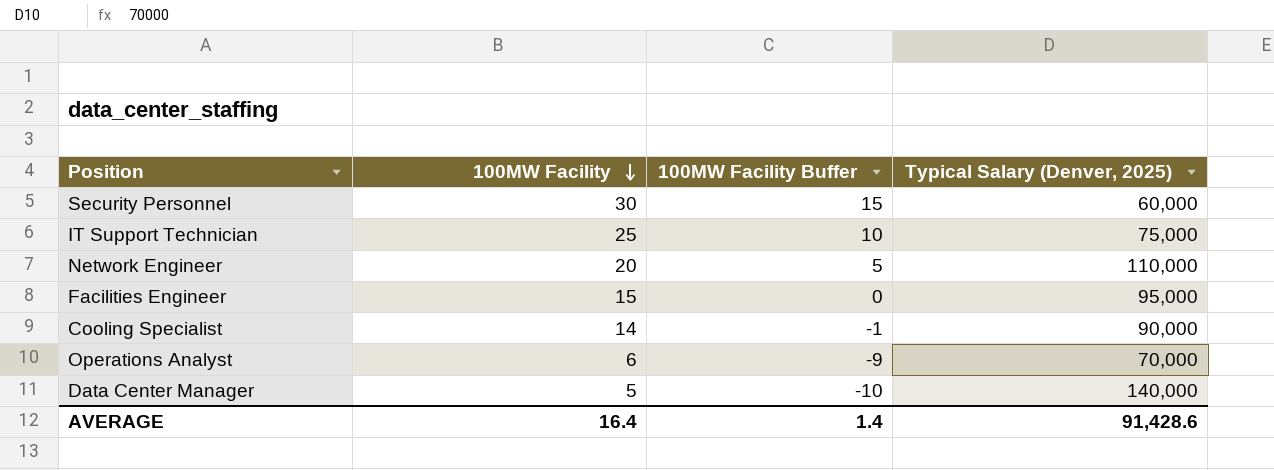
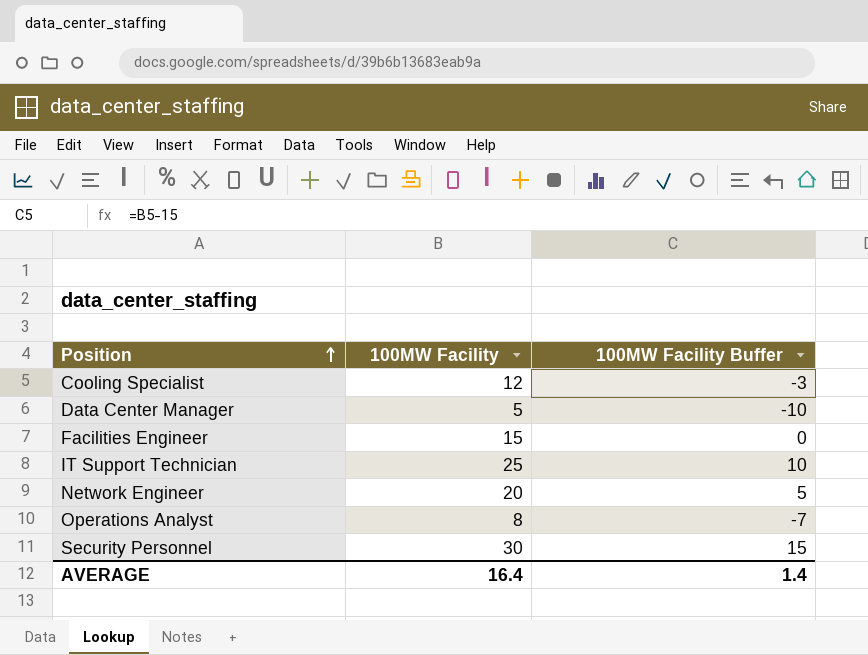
row order: 100MW Facility descending -> Position ascending
column Typical Salary (Denver, 2025) | position: 4 -> none
Cooling Specialist | 100MW Facility: 14 -> 12
Cooling Specialist | 100MW Facility Buffer: -1 -> -3
Operations Analyst | 100MW Facility: 6 -> 8
Operations Analyst | 100MW Facility Buffer: -9 -> -7

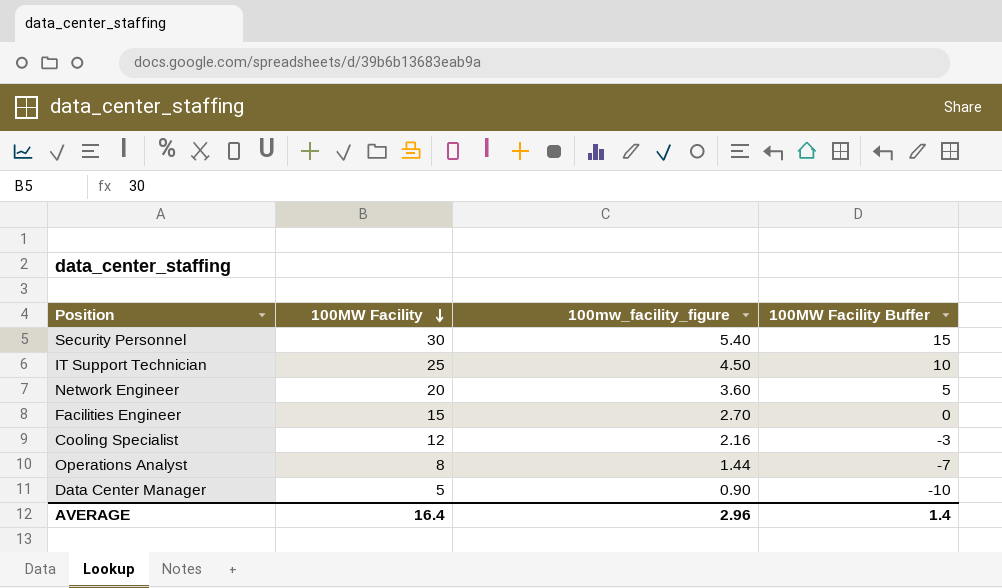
row order: Position ascending -> 100MW Facility descending
column 100mw_facility_figure | formula: none -> [100MW Facility] * 0.18

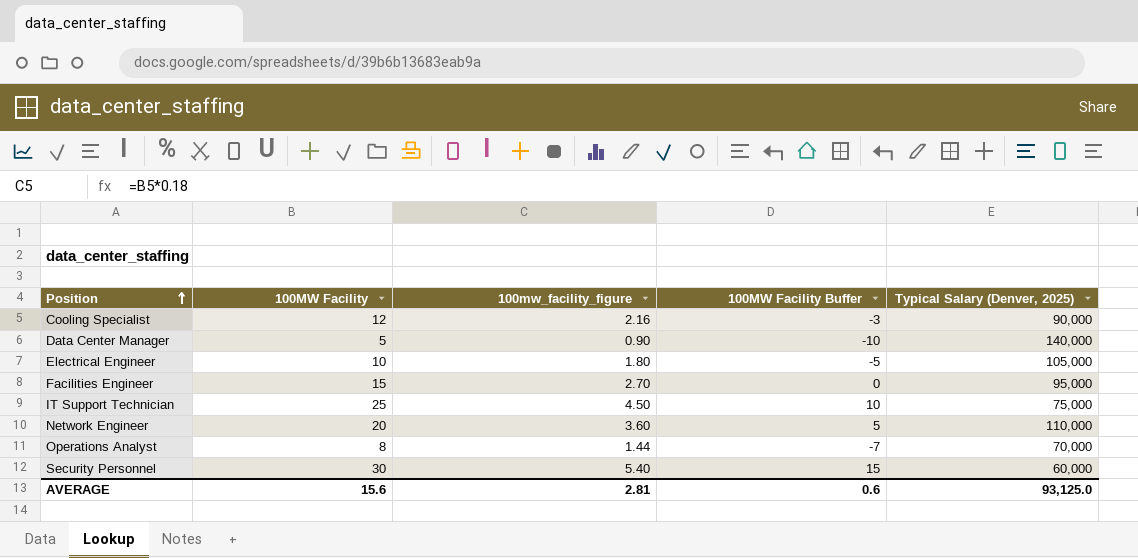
row order: 100MW Facility descending -> Position ascending
column Typical Salary (Denver, 2025) | position: none -> 5
row Electrical Engineer: none -> 10 | 1.80 | -5 | 105,000
AVERAGE | 100MW Facility: 16.4 -> 15.6
AVERAGE | 100mw_facility_figure: 2.96 -> 2.81
AVERAGE | 100MW Facility Buffer: 1.4 -> 0.6

